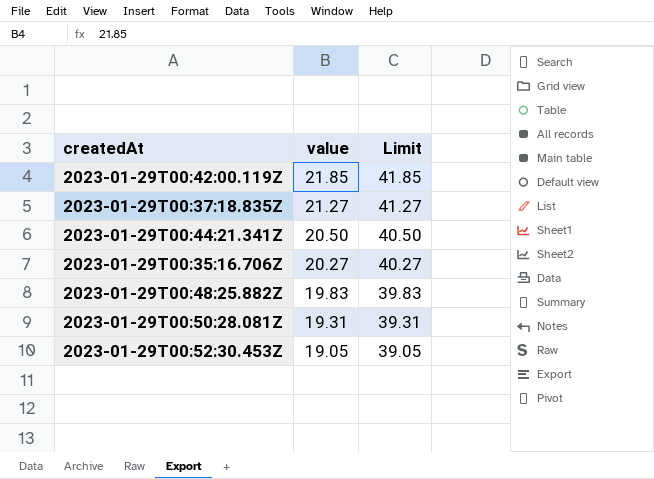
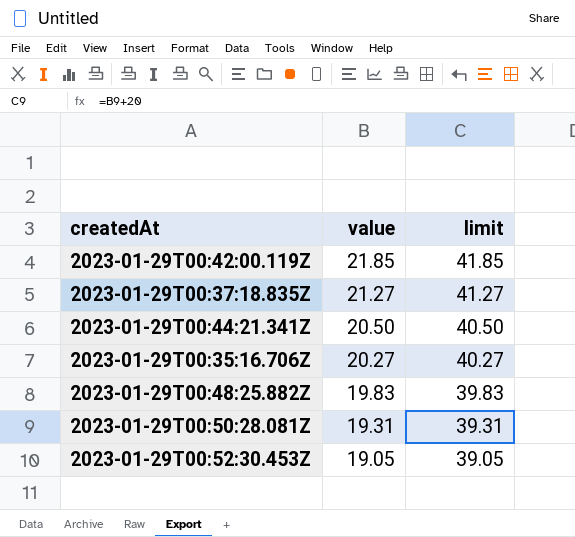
column name: Limit -> limit

